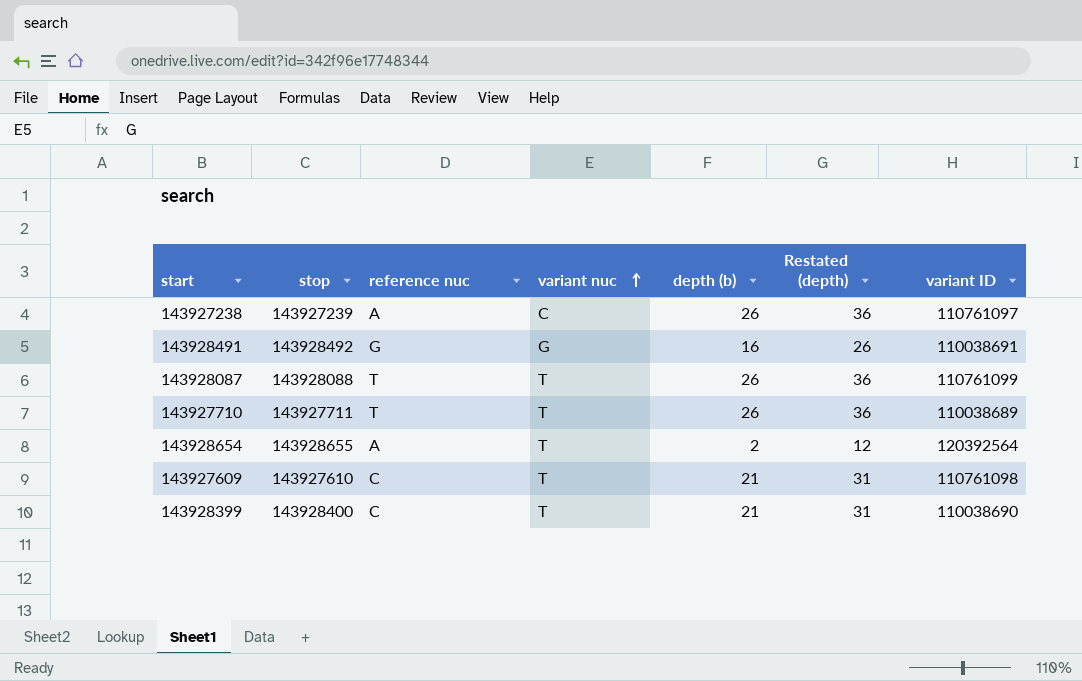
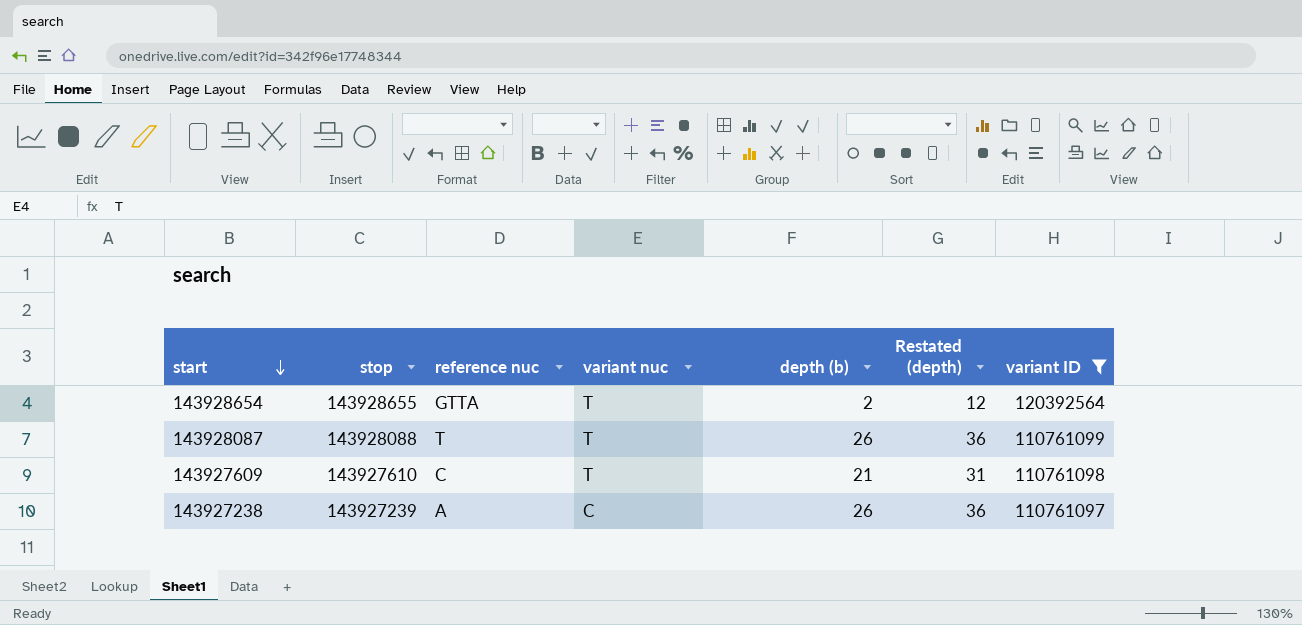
filter: none -> variant ID >= 110761097
row order: variant nuc ascending -> start descending
143928654 | reference nuc: A -> GTTA

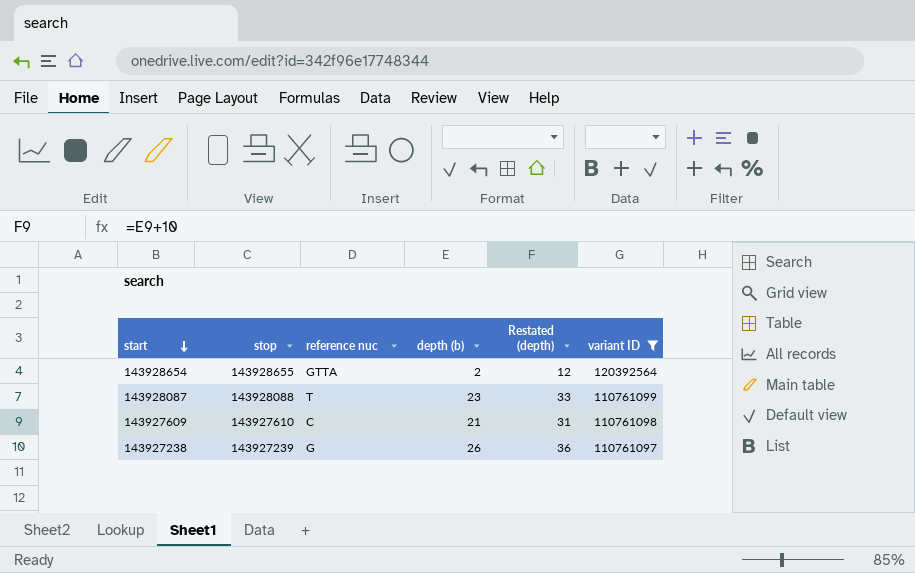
column variant nuc | position: 4 -> none
143928087 | depth (b): 26 -> 23
143928087 | Restated (depth): 36 -> 33
143927238 | reference nuc: A -> G

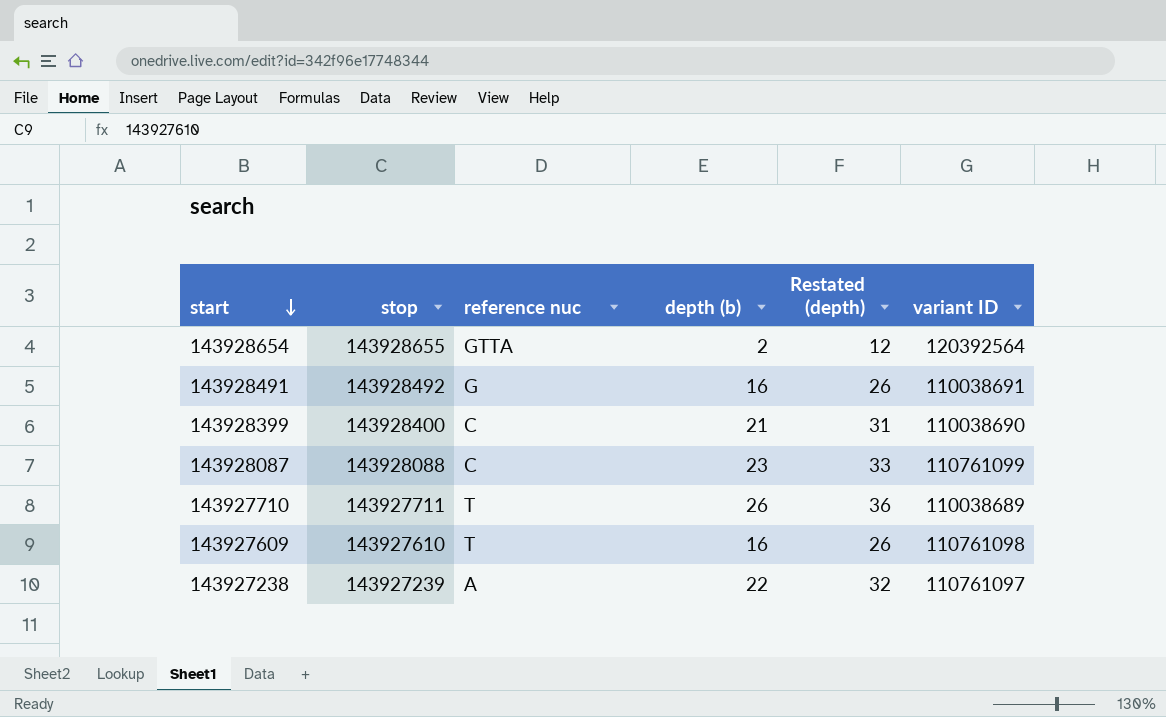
filter: variant ID >= 110761097 -> none
143928087 | reference nuc: T -> C
143927609 | reference nuc: C -> T
143927609 | depth (b): 21 -> 16
143927609 | Restated (depth): 31 -> 26
143927238 | reference nuc: G -> A
143927238 | depth (b): 26 -> 22
143927238 | Restated (depth): 36 -> 32

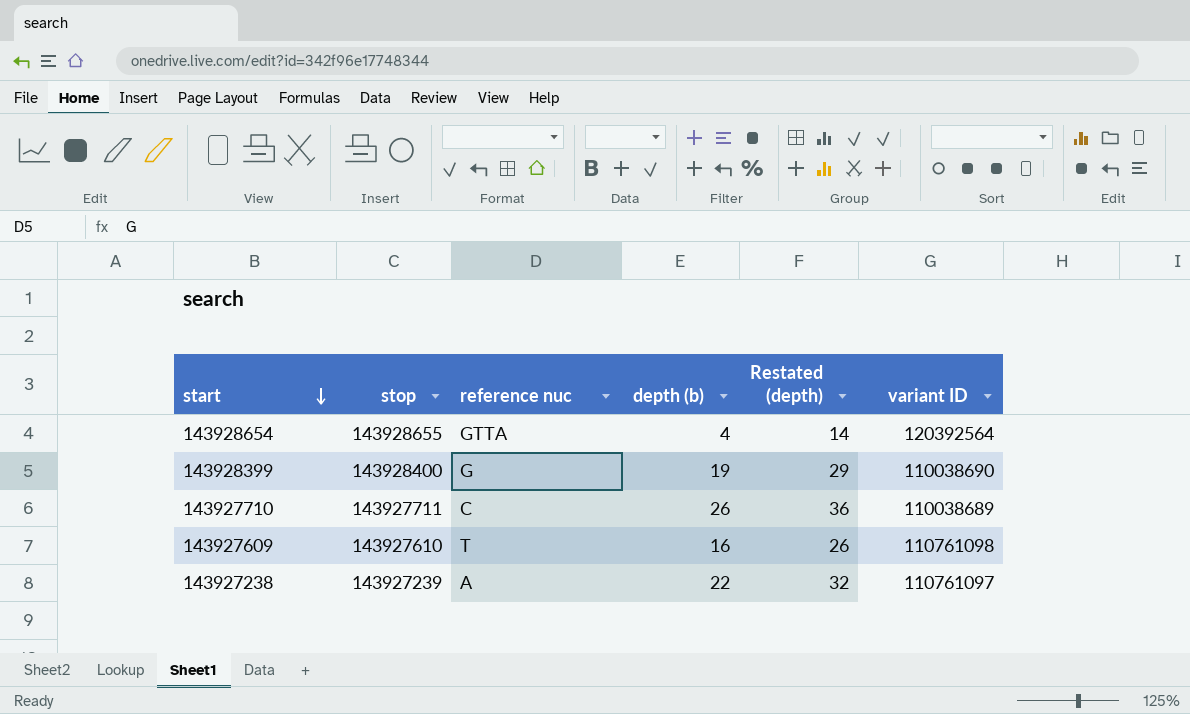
row 143928491: 143928492 | G | 16 | 26 | 110038691 -> none
row 143928087: 143928088 | C | 23 | 33 | 110761099 -> none
143928654 | depth (b): 2 -> 4
143928654 | Restated (depth): 12 -> 14
143928399 | reference nuc: C -> G
143928399 | depth (b): 21 -> 19
143928399 | Restated (depth): 31 -> 29
143927710 | reference nuc: T -> C

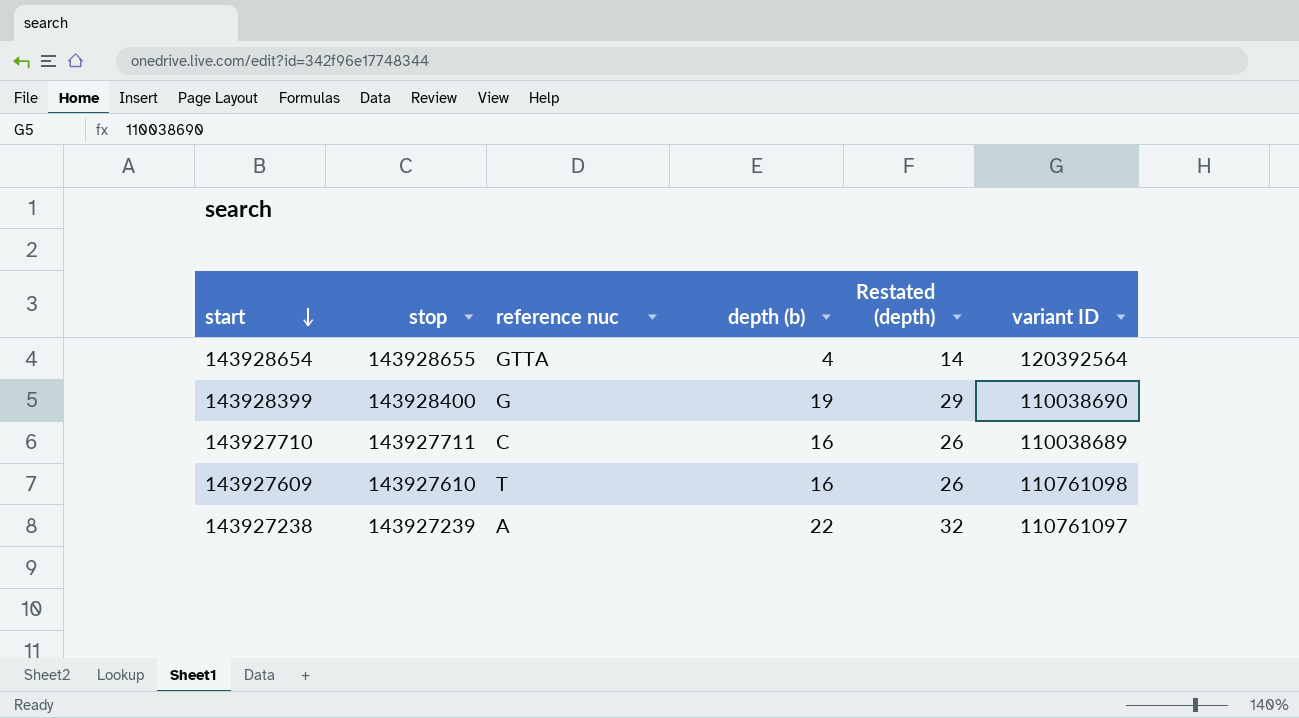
143927710 | depth (b): 26 -> 16
143927710 | Restated (depth): 36 -> 26

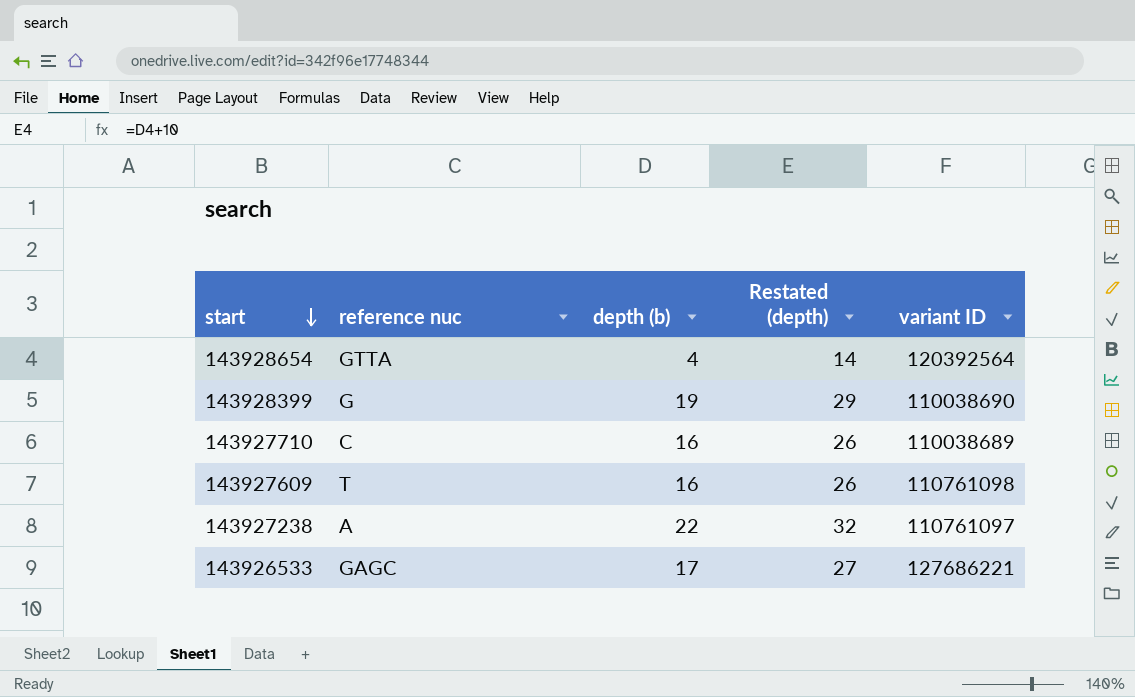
column stop | position: 2 -> none
row 143926533: none -> GAGC | 17 | 27 | 127686221

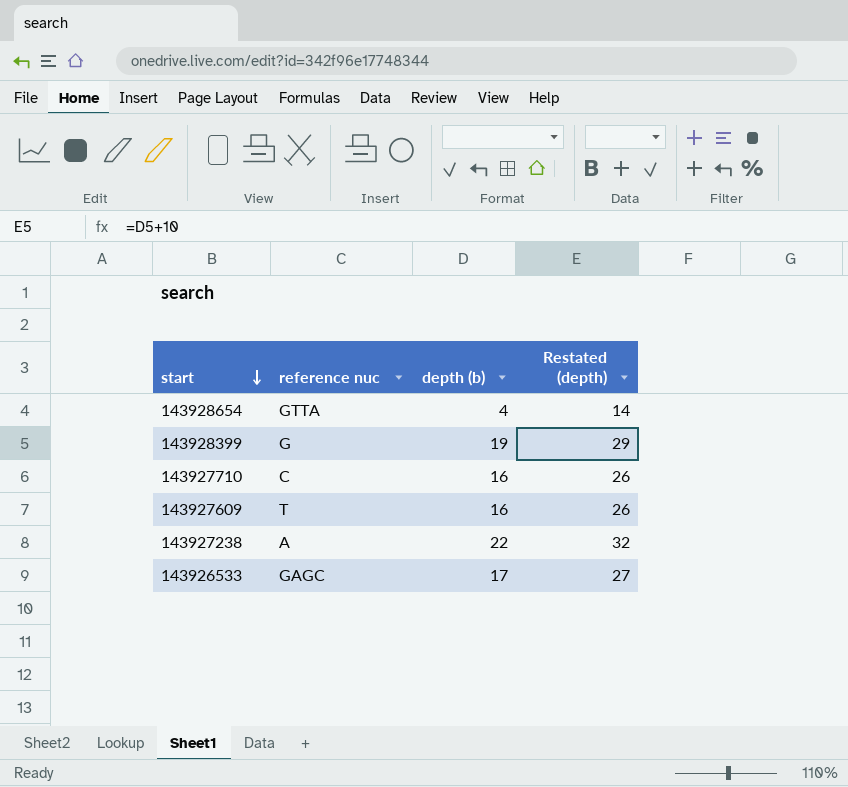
column variant ID | position: 5 -> none

